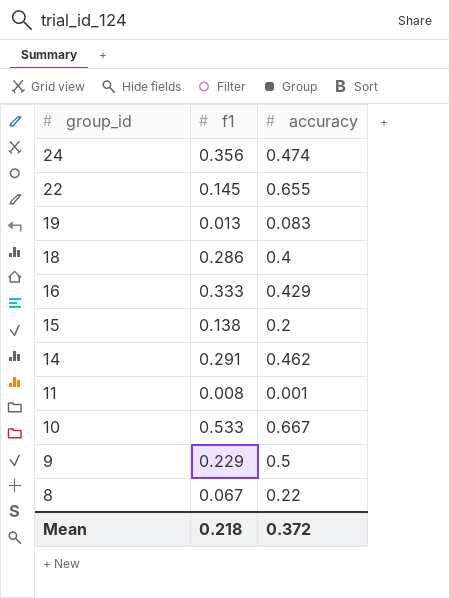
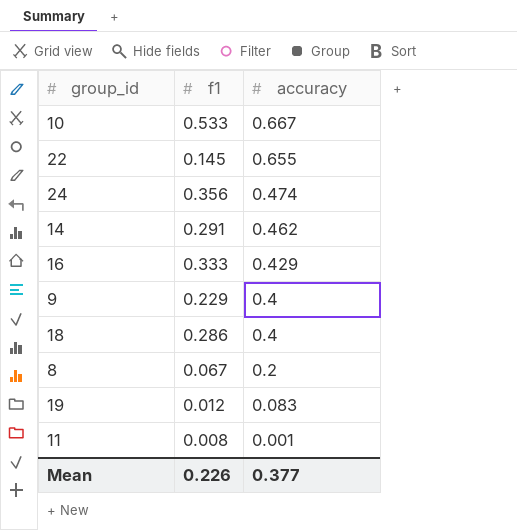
row order: group_id descending -> accuracy descending
row 15: 0.138 | 0.2 -> none
9 | accuracy: 0.5 -> 0.4
8 | accuracy: 0.22 -> 0.2
19 | f1: 0.013 -> 0.012
Mean | f1: 0.218 -> 0.226
Mean | accuracy: 0.372 -> 0.377

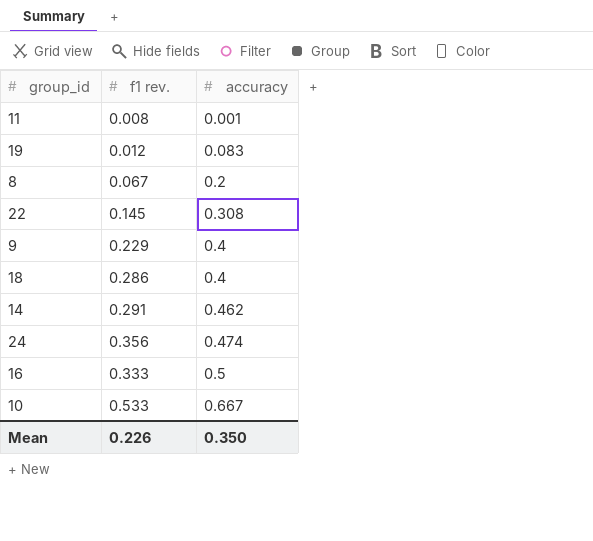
row order: accuracy descending -> accuracy ascending
column name: f1 -> f1 rev.
22 | accuracy: 0.655 -> 0.308
16 | accuracy: 0.429 -> 0.5
Mean | accuracy: 0.377 -> 0.350

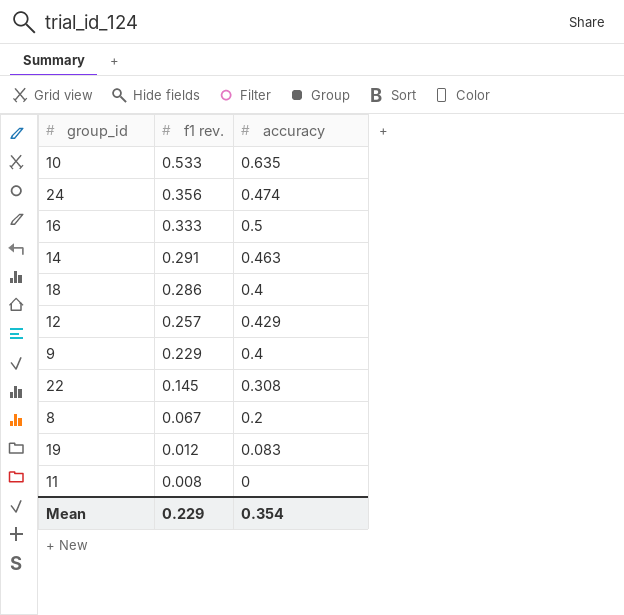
row order: accuracy ascending -> f1 rev. descending
10 | accuracy: 0.667 -> 0.635
14 | accuracy: 0.462 -> 0.463
row 12: none -> 0.257 | 0.429
11 | accuracy: 0.001 -> 0
Mean | f1 rev.: 0.226 -> 0.229
Mean | accuracy: 0.350 -> 0.354

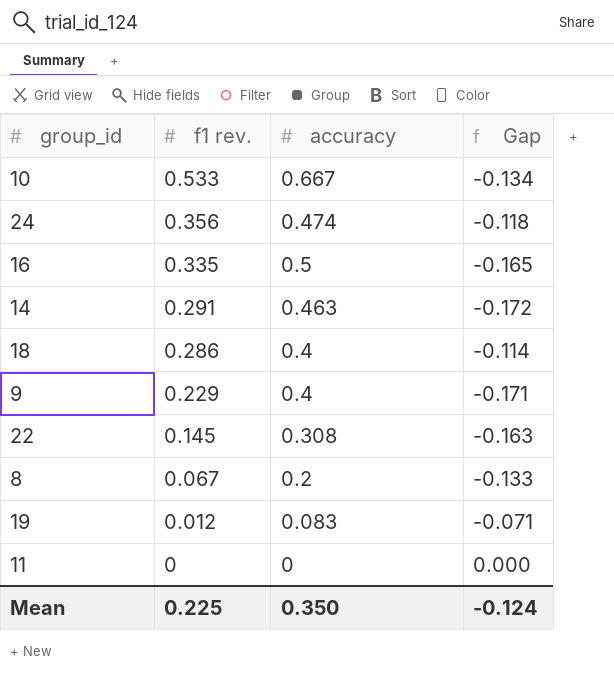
column Gap | formula: none -> [f1 rev.] - [accuracy]
row 12: 0.257 | 0.429 -> none
10 | accuracy: 0.635 -> 0.667
16 | f1 rev.: 0.333 -> 0.335
11 | f1 rev.: 0.008 -> 0
Mean | f1 rev.: 0.229 -> 0.225
Mean | accuracy: 0.354 -> 0.350

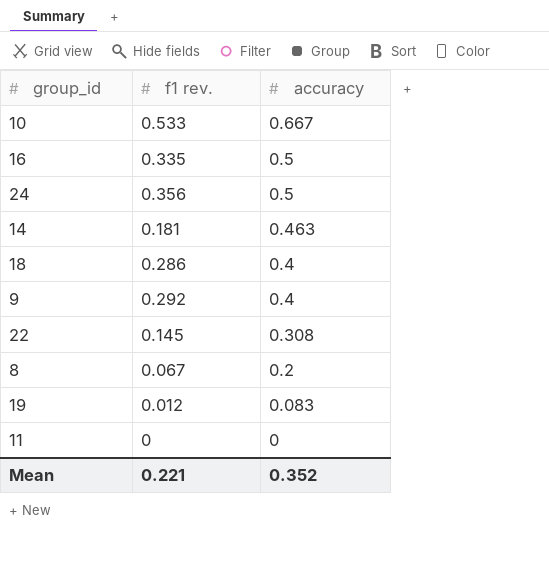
row order: f1 rev. descending -> accuracy descending
column Gap | formula: [f1 rev.] - [accuracy] -> none
24 | accuracy: 0.474 -> 0.5
14 | f1 rev.: 0.291 -> 0.181
9 | f1 rev.: 0.229 -> 0.292
Mean | f1 rev.: 0.225 -> 0.221
Mean | accuracy: 0.350 -> 0.352

